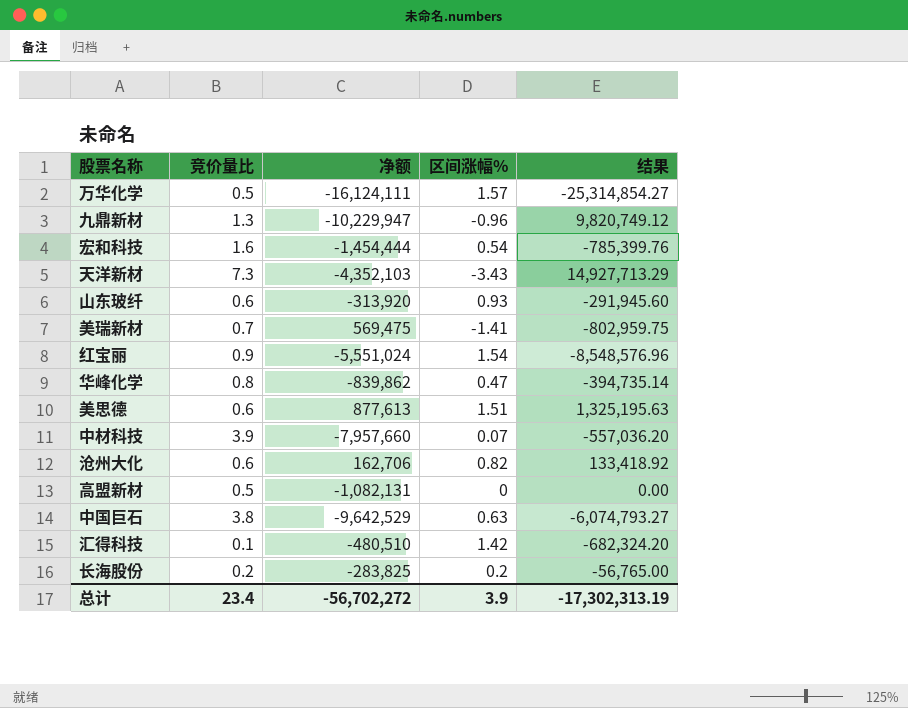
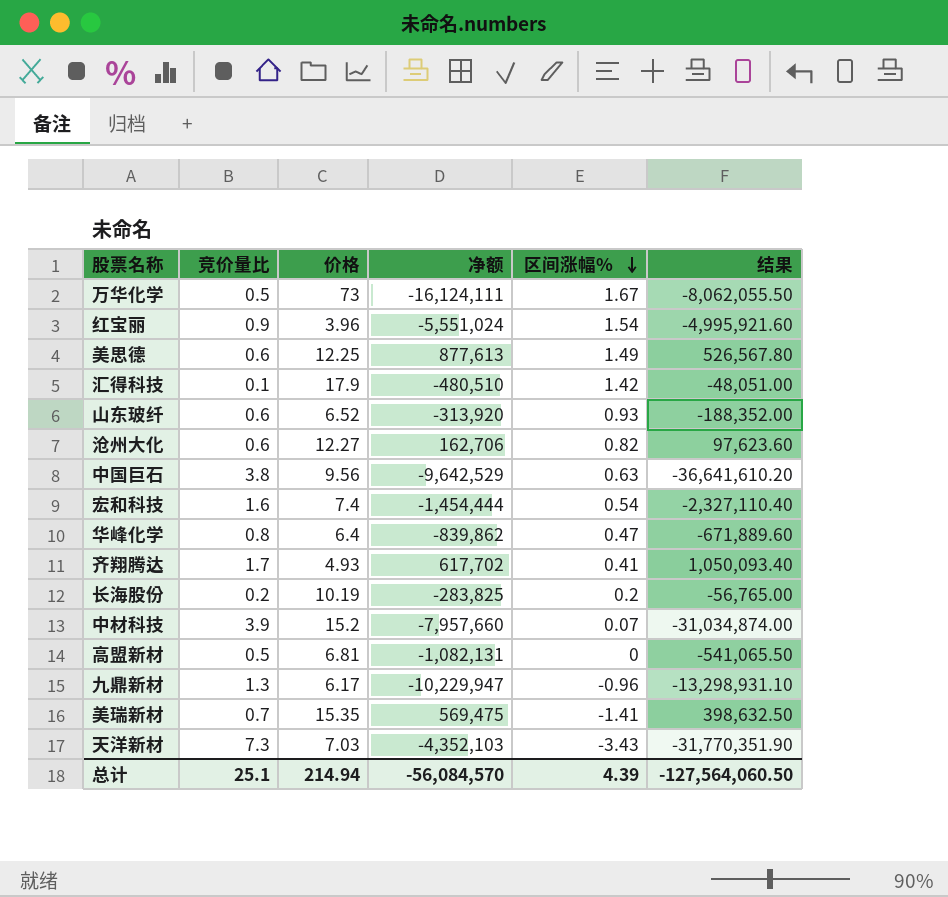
row order: none -> 区间涨幅% descending
column 价格 | position: none -> 3
column 结果 | formula: [净额] * [区间涨幅%] -> [竞价量比] * [净额]
万华化学 | 区间涨幅%: 1.57 -> 1.67
美思德 | 区间涨幅%: 1.51 -> 1.49
row 齐翔腾达: none -> 1.7 | 4.93 | 617,702 | 0.41 | 1,050,093.40
总计 | 竞价量比: 23.4 -> 25.1
总计 | 净额: -56,702,272 -> -56,084,570
总计 | 区间涨幅%: 3.9 -> 4.39
总计 | 结果: -17,302,313.19 -> -127,564,060.50

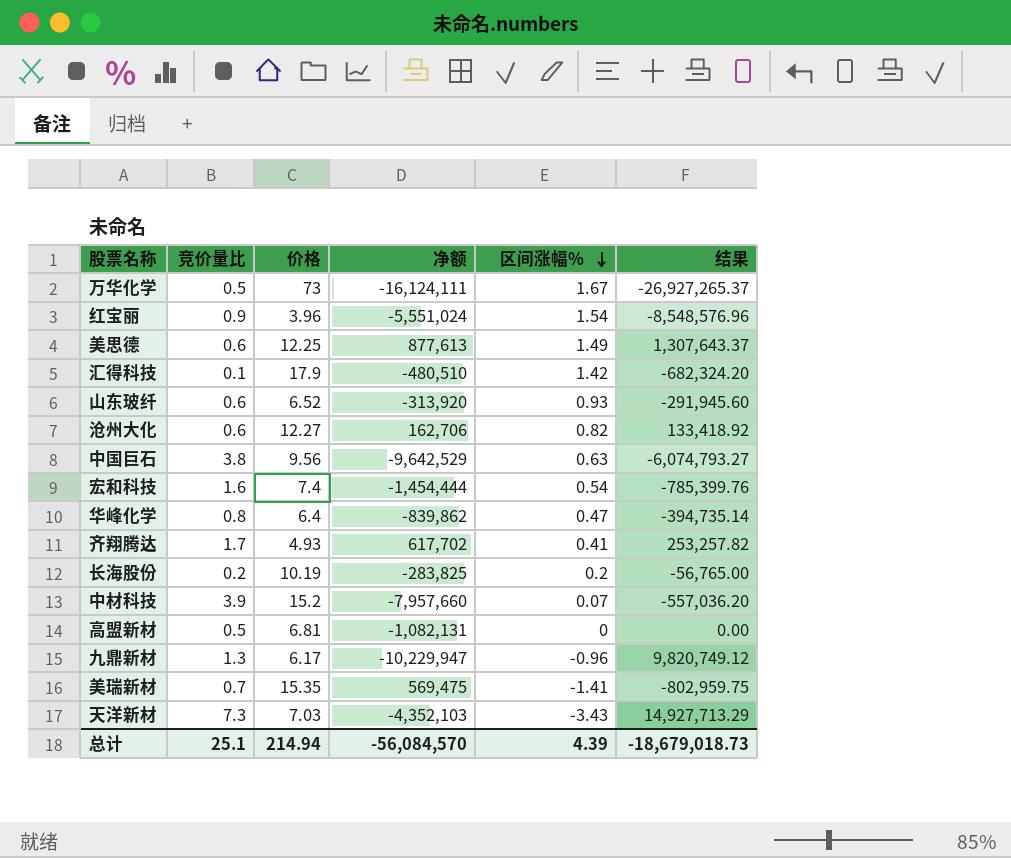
column 结果 | formula: [竞价量比] * [净额] -> [净额] * [区间涨幅%]
总计 | 结果: -127,564,060.50 -> -18,679,018.73

